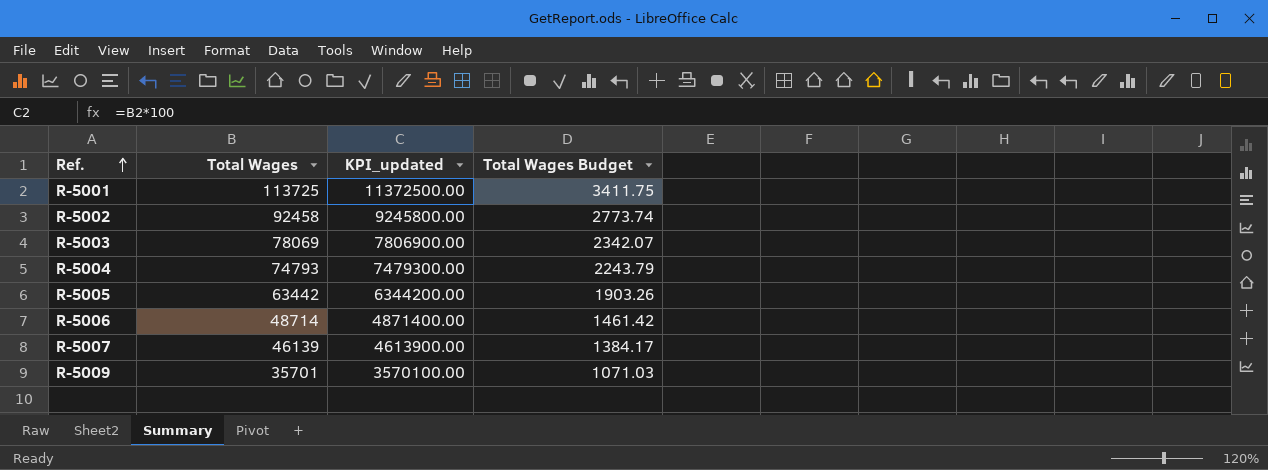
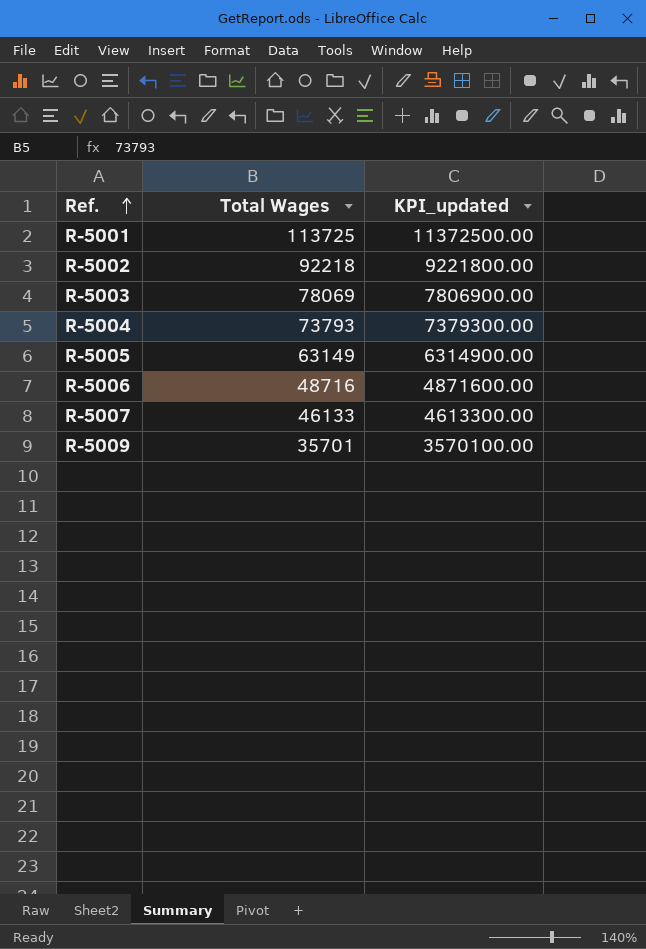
column Total Wages Budget | formula: [Total Wages] * 0.03 -> none
R-5002 | Total Wages: 92458 -> 92218
R-5002 | KPI_updated: 9245800.00 -> 9221800.00
R-5004 | Total Wages: 74793 -> 73793
R-5004 | KPI_updated: 7479300.00 -> 7379300.00
R-5005 | Total Wages: 63442 -> 63149
R-5005 | KPI_updated: 6344200.00 -> 6314900.00
R-5006 | Total Wages: 48714 -> 48716
R-5006 | KPI_updated: 4871400.00 -> 4871600.00
R-5007 | Total Wages: 46139 -> 46133
R-5007 | KPI_updated: 4613900.00 -> 4613300.00

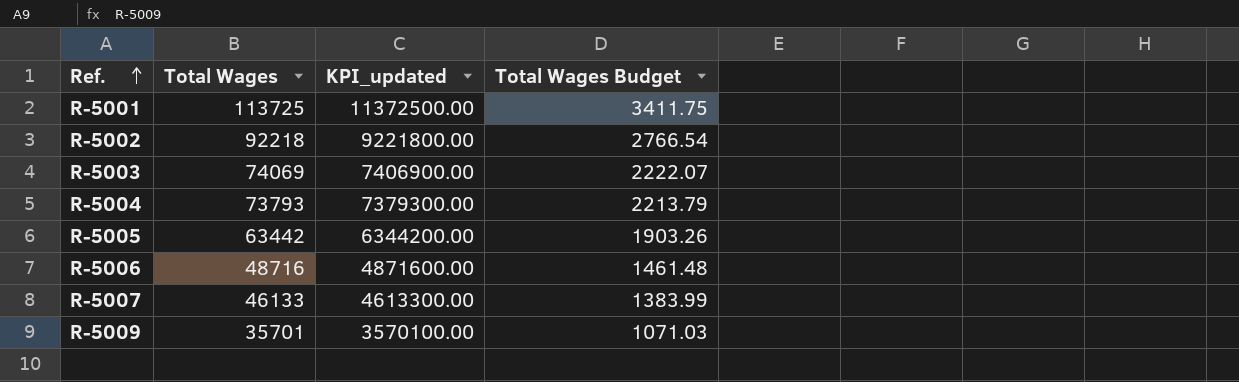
column Total Wages Budget | formula: none -> [Total Wages] * 0.03
R-5003 | Total Wages: 78069 -> 74069
R-5003 | KPI_updated: 7806900.00 -> 7406900.00
R-5005 | Total Wages: 63149 -> 63442
R-5005 | KPI_updated: 6314900.00 -> 6344200.00

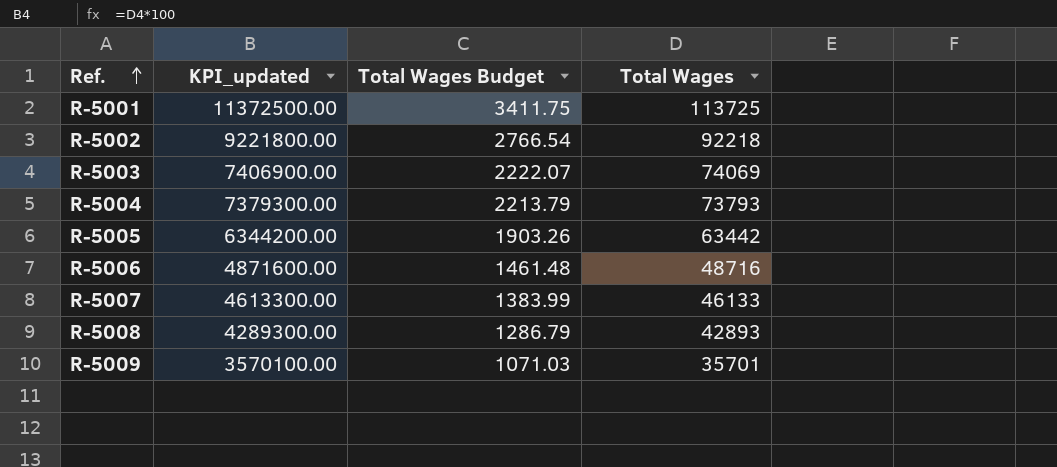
column Total Wages | position: 2 -> 4
row R-5008: none -> 4289300.00 | 1286.79 | 42893

